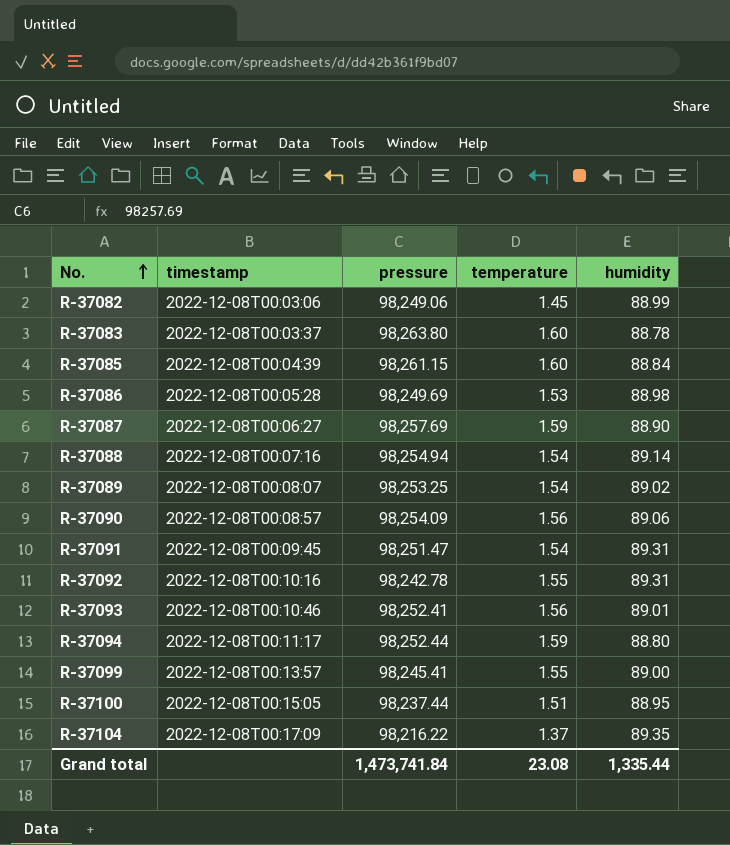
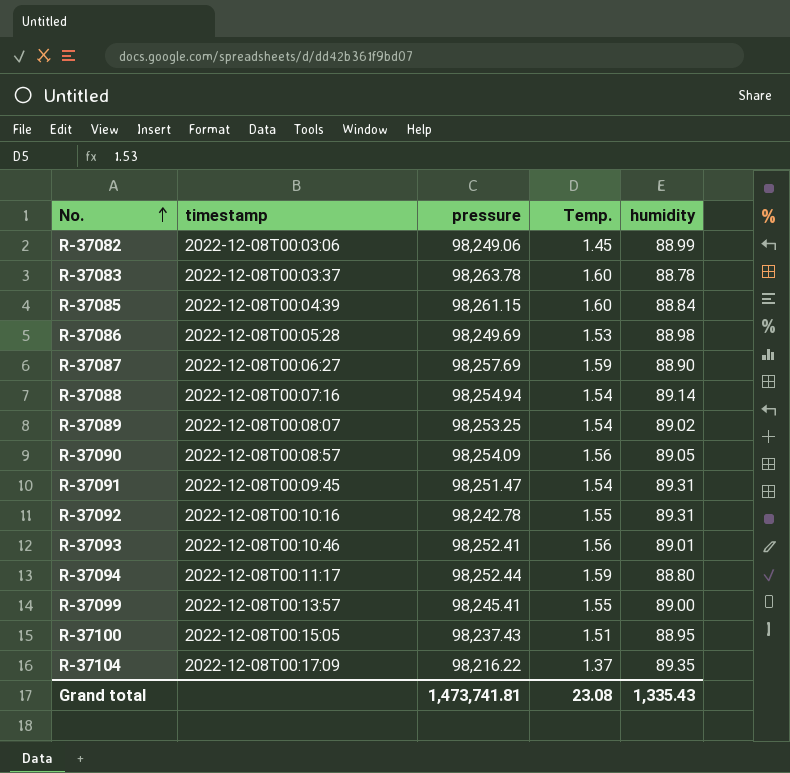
column name: temperature -> Temp.
R-37083 | pressure: 98,263.80 -> 98,263.78
R-37090 | humidity: 89.06 -> 89.05
R-37100 | pressure: 98,237.44 -> 98,237.43
Grand total | pressure: 1,473,741.84 -> 1,473,741.81
Grand total | humidity: 1,335.44 -> 1,335.43

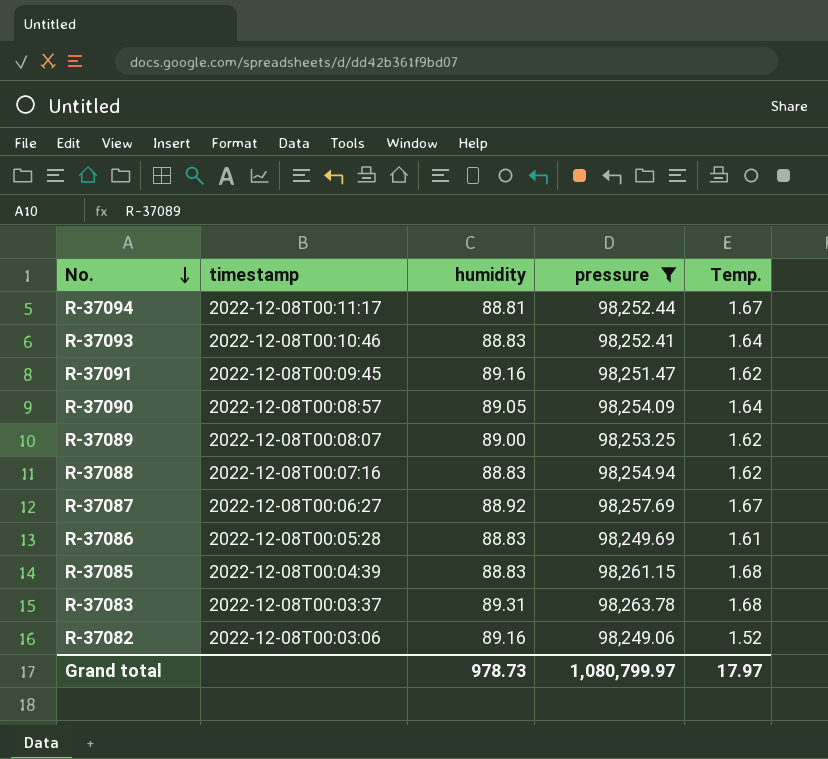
filter: none -> pressure >= 98,249.06
row order: No. ascending -> No. descending
column humidity | position: 5 -> 3
R-37094 | humidity: 88.80 -> 88.81
R-37094 | Temp.: 1.59 -> 1.67
R-37093 | humidity: 89.01 -> 88.83
R-37093 | Temp.: 1.56 -> 1.64
R-37091 | humidity: 89.31 -> 89.16
R-37091 | Temp.: 1.54 -> 1.62
R-37090 | Temp.: 1.56 -> 1.64
R-37089 | humidity: 89.02 -> 89.00
R-37089 | Temp.: 1.54 -> 1.62
R-37088 | humidity: 89.14 -> 88.83
R-37088 | Temp.: 1.54 -> 1.62
R-37087 | humidity: 88.90 -> 88.92
R-37087 | Temp.: 1.59 -> 1.67
R-37086 | humidity: 88.98 -> 88.83
R-37086 | Temp.: 1.53 -> 1.61
R-37085 | humidity: 88.84 -> 88.83
R-37085 | Temp.: 1.60 -> 1.68
R-37083 | humidity: 88.78 -> 89.31
R-37083 | Temp.: 1.60 -> 1.68
R-37082 | humidity: 88.99 -> 89.16
R-37082 | Temp.: 1.45 -> 1.52
Grand total | humidity: 1,335.43 -> 978.73
Grand total | pressure: 1,473,741.81 -> 1,080,799.97
Grand total | Temp.: 23.08 -> 17.97

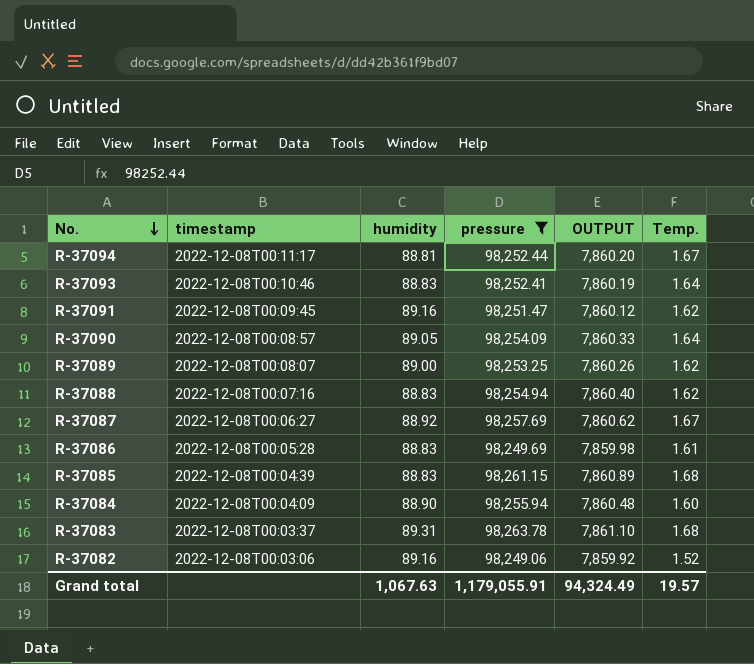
column OUTPUT | formula: none -> [pressure] * 0.08
row R-37084: none -> 2022-12-08T00:04:09 | 88.90 | 98,255.94 | 7,860.48 | 1.60
Grand total | humidity: 978.73 -> 1,067.63
Grand total | pressure: 1,080,799.97 -> 1,179,055.91
Grand total | Temp.: 17.97 -> 19.57

